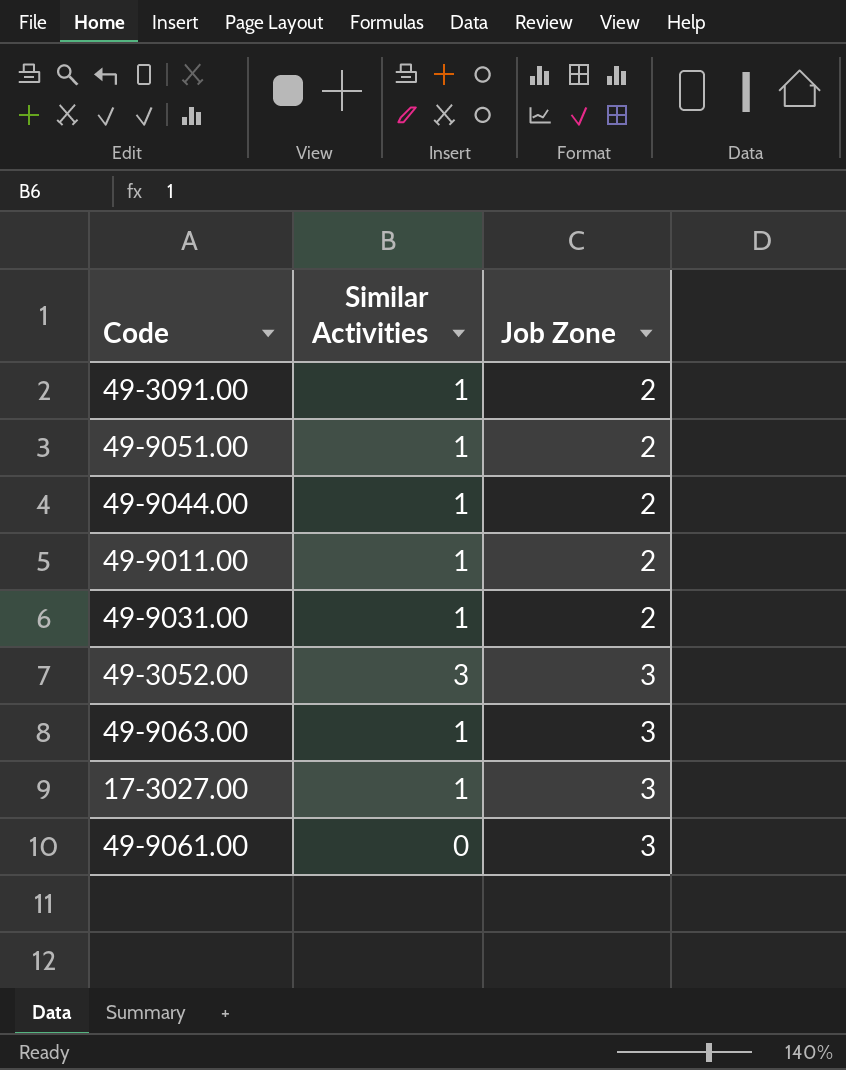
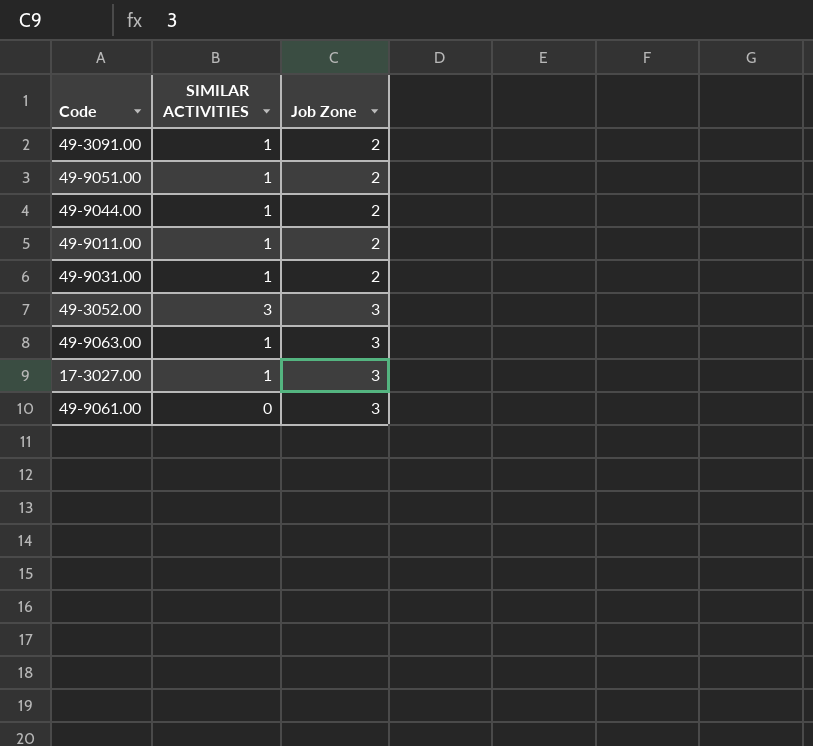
column name: Similar Activities -> SIMILAR ACTIVITIES

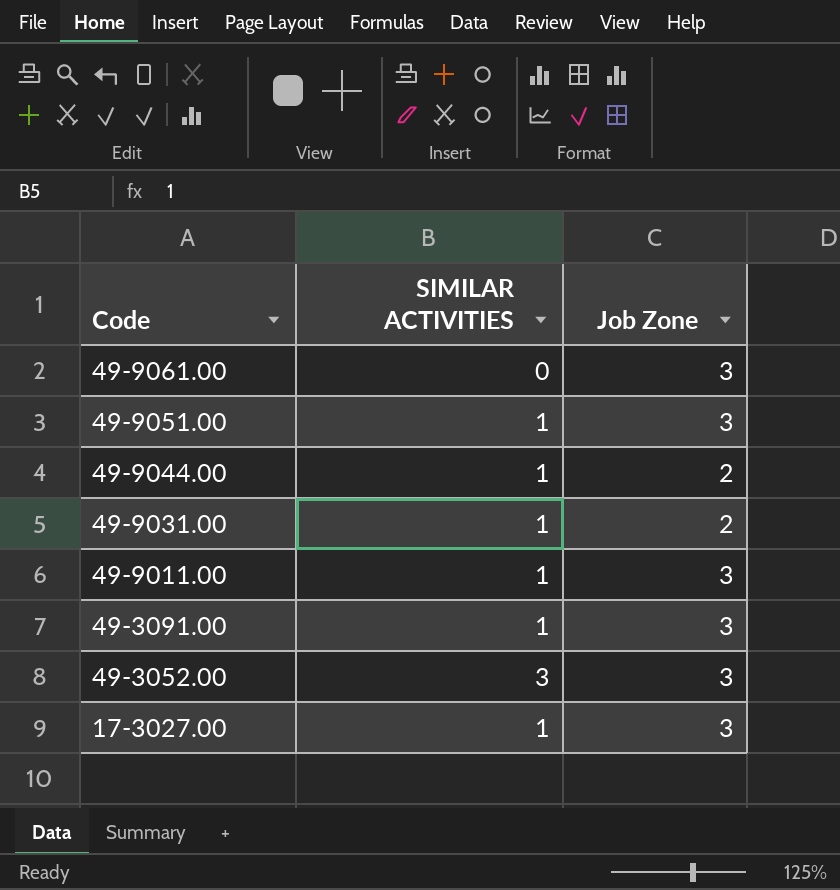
row order: Job Zone ascending -> Code descending
row 49-9063.00: 1 | 3 -> none
49-9051.00 | Job Zone: 2 -> 3
49-9011.00 | Job Zone: 2 -> 3
49-3091.00 | Job Zone: 2 -> 3

